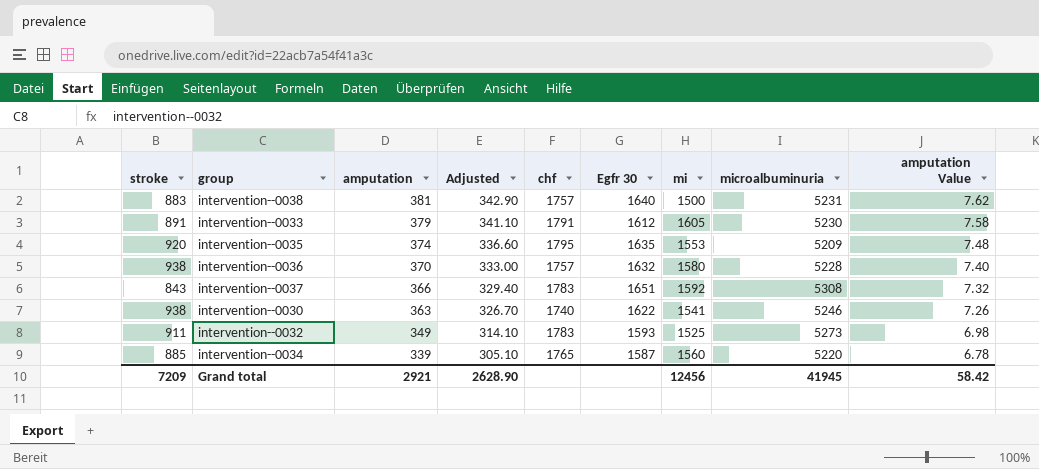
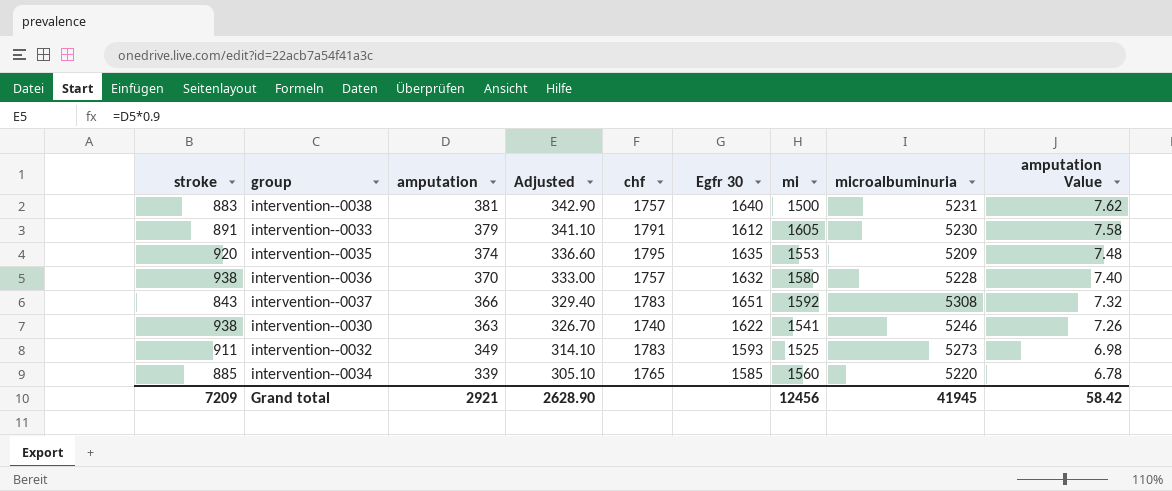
intervention--0034 | Egfr 30: 1587 -> 1585

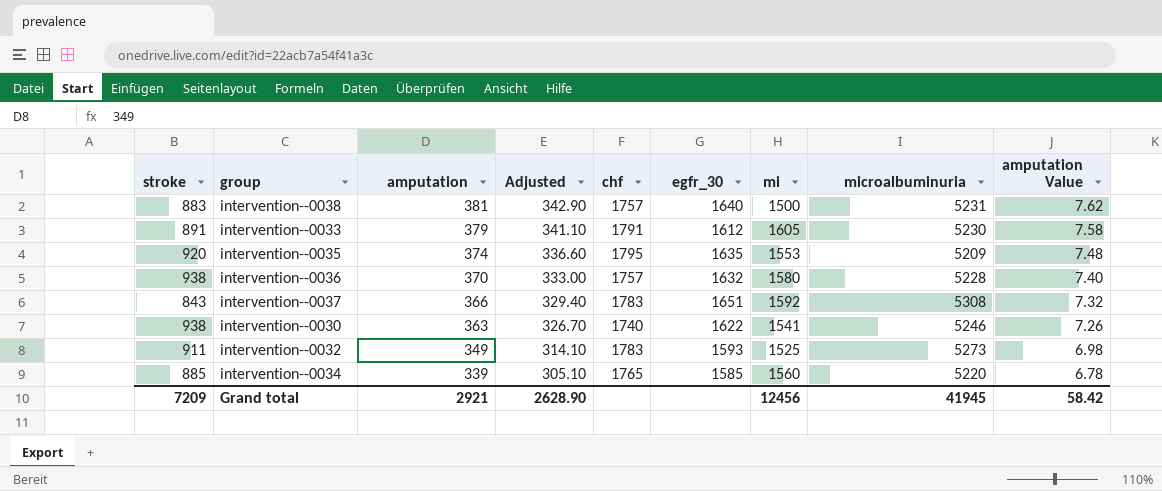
column name: Egfr 30 -> egfr_30

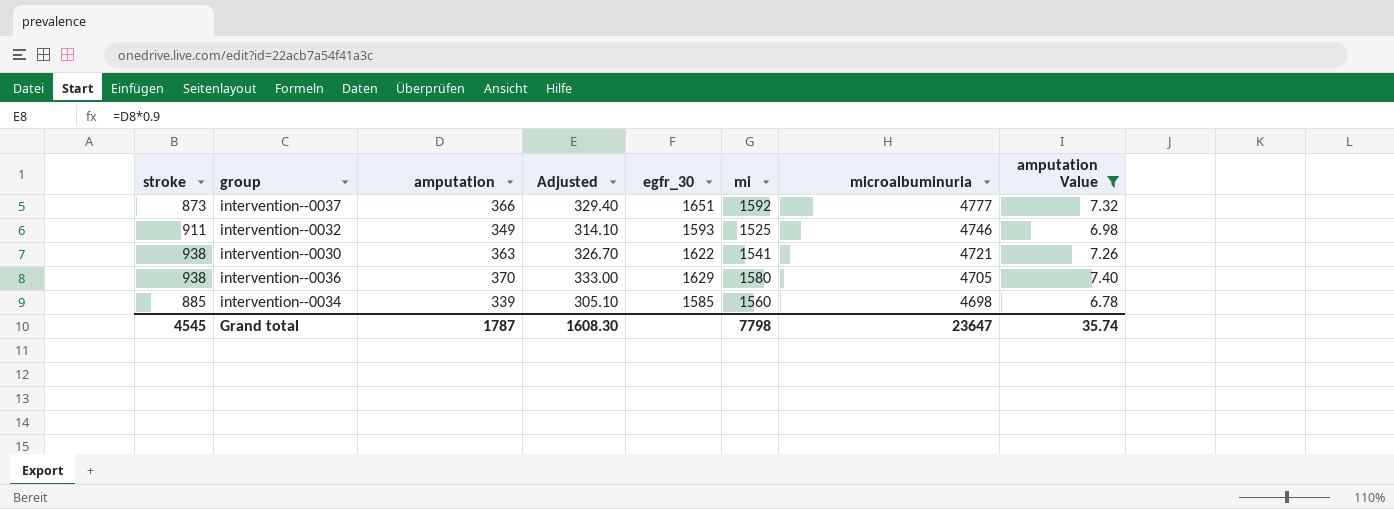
filter: none -> amputation Value <= 7.40
row order: amputation descending -> microalbuminuria descending
column chf | position: 5 -> none
intervention--0037 | stroke: 843 -> 873
intervention--0037 | microalbuminuria: 5308 -> 4777
intervention--0032 | microalbuminuria: 5273 -> 4746
intervention--0030 | microalbuminuria: 5246 -> 4721
intervention--0036 | egfr_30: 1632 -> 1629
intervention--0036 | microalbuminuria: 5228 -> 4705
intervention--0034 | microalbuminuria: 5220 -> 4698
Grand total | stroke: 7209 -> 4545
Grand total | amputation: 2921 -> 1787
Grand total | Adjusted: 2628.90 -> 1608.30
Grand total | mi: 12456 -> 7798
Grand total | microalbuminuria: 41945 -> 23647
Grand total | amputation Value: 58.42 -> 35.74

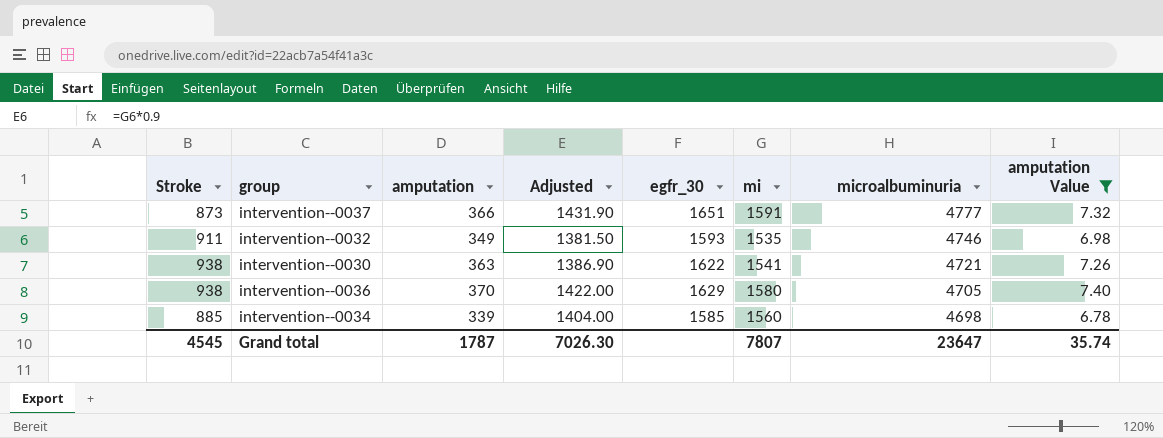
column name: stroke -> Stroke
column Adjusted | formula: [amputation] * 0.9 -> [mi] * 0.9
intervention--0037 | mi: 1592 -> 1591
intervention--0032 | mi: 1525 -> 1535
Grand total | Adjusted: 1608.30 -> 7026.30
Grand total | mi: 7798 -> 7807

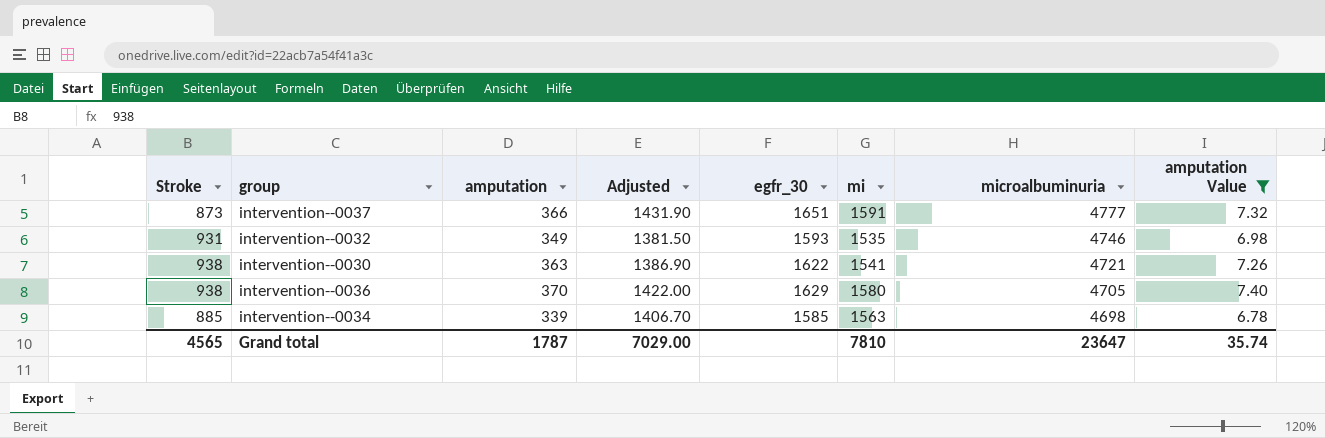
intervention--0032 | Stroke: 911 -> 931
intervention--0034 | Adjusted: 1404.00 -> 1406.70
intervention--0034 | mi: 1560 -> 1563
Grand total | Stroke: 4545 -> 4565
Grand total | Adjusted: 7026.30 -> 7029.00
Grand total | mi: 7807 -> 7810

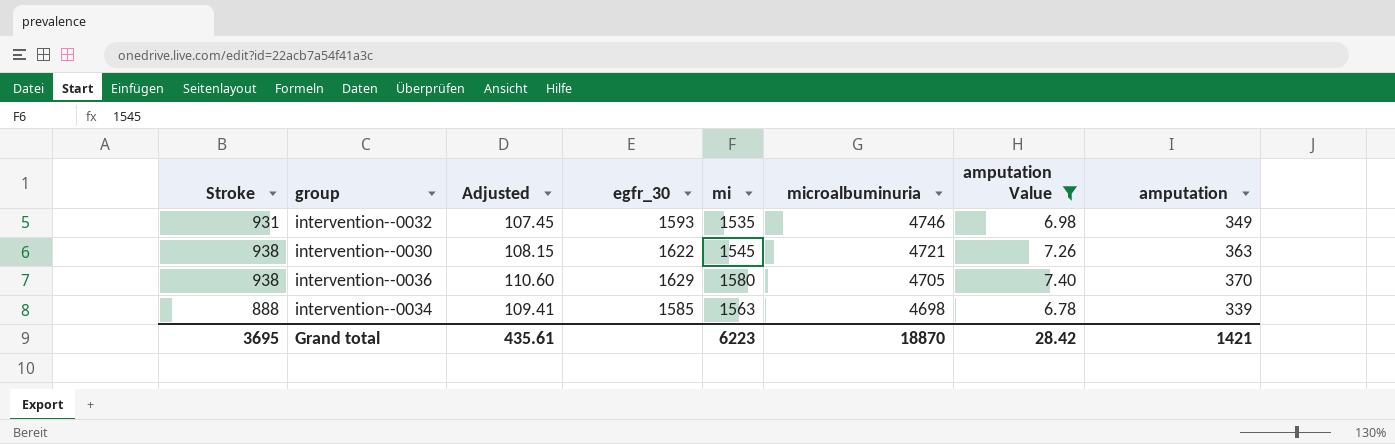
column Adjusted | formula: [mi] * 0.9 -> [mi] * 0.07
column amputation | position: 3 -> 8
row intervention--0037: 873 | 366 | 1431.90 | 1651 | 1591 | 4777 | 7.32 -> none
intervention--0030 | mi: 1541 -> 1545
intervention--0034 | Stroke: 885 -> 888
Grand total | Stroke: 4565 -> 3695
Grand total | Adjusted: 7029.00 -> 435.61
Grand total | mi: 7810 -> 6223
Grand total | microalbuminuria: 23647 -> 18870
Grand total | amputation Value: 35.74 -> 28.42
Grand total | amputation: 1787 -> 1421

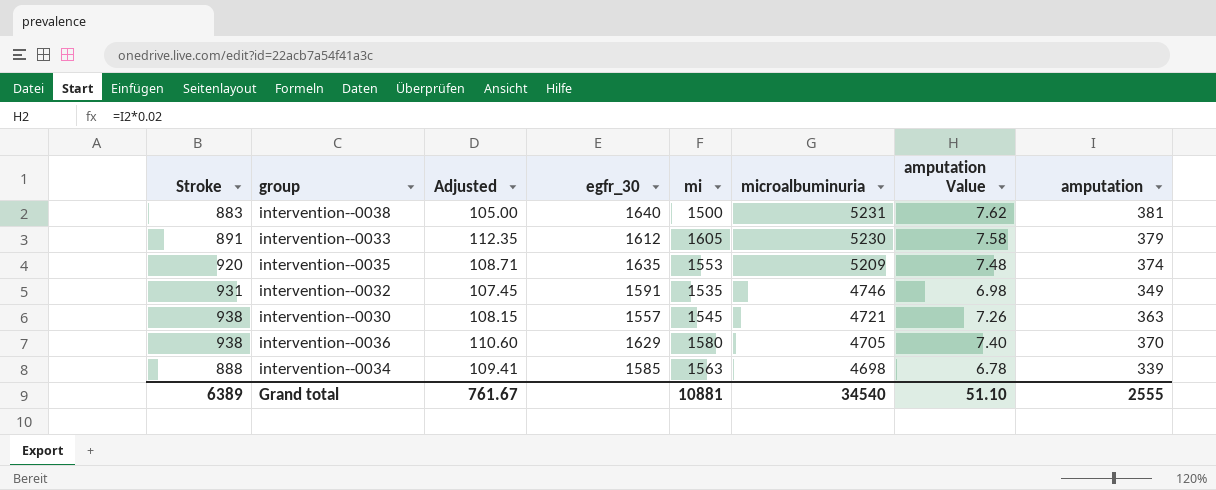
filter: amputation Value <= 7.40 -> none
intervention--0032 | egfr_30: 1593 -> 1591
intervention--0030 | egfr_30: 1622 -> 1557
Grand total | Stroke: 3695 -> 6389
Grand total | Adjusted: 435.61 -> 761.67
Grand total | mi: 6223 -> 10881
Grand total | microalbuminuria: 18870 -> 34540
Grand total | amputation Value: 28.42 -> 51.10
Grand total | amputation: 1421 -> 2555

